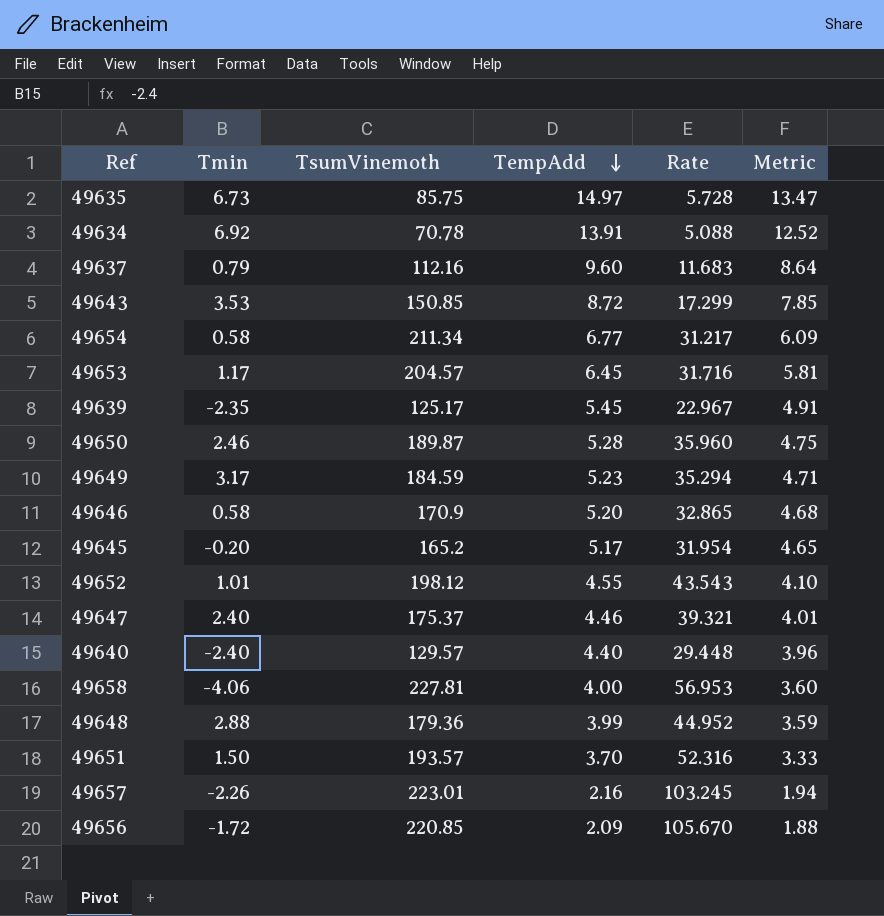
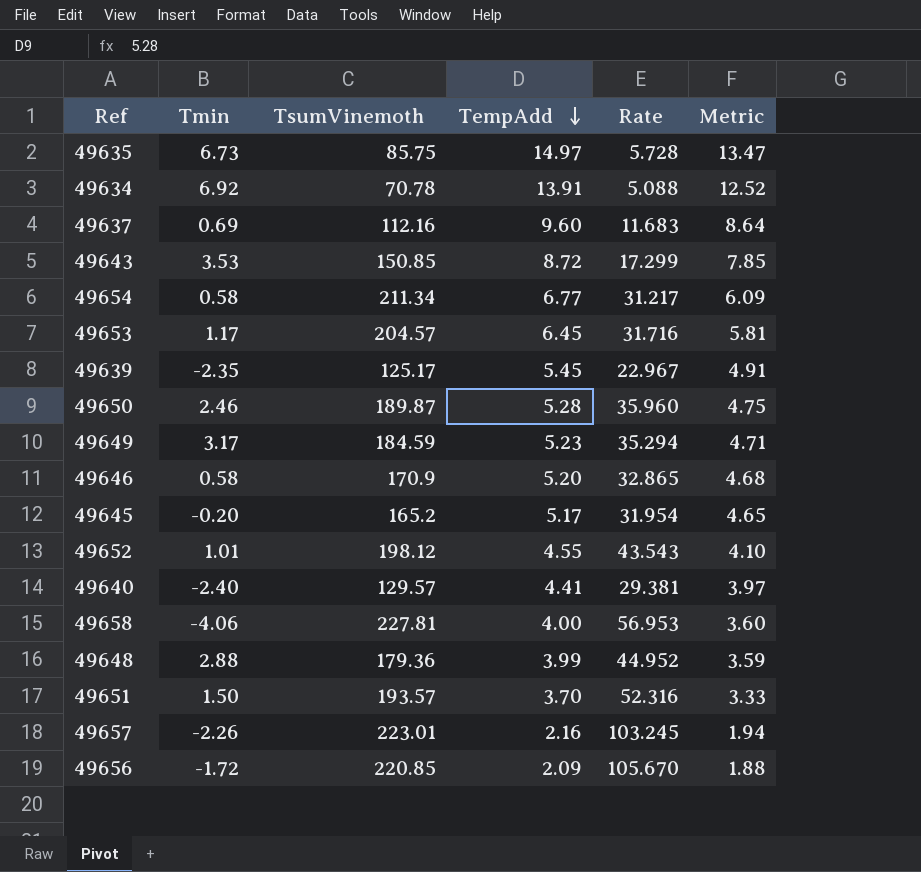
row 49647: 2.40 | 175.37 | 4.46 | 39.321 | 4.01 -> none
49637 | Tmin: 0.79 -> 0.69
49640 | TempAdd: 4.40 -> 4.41
49640 | Rate: 29.448 -> 29.381
49640 | Metric: 3.96 -> 3.97

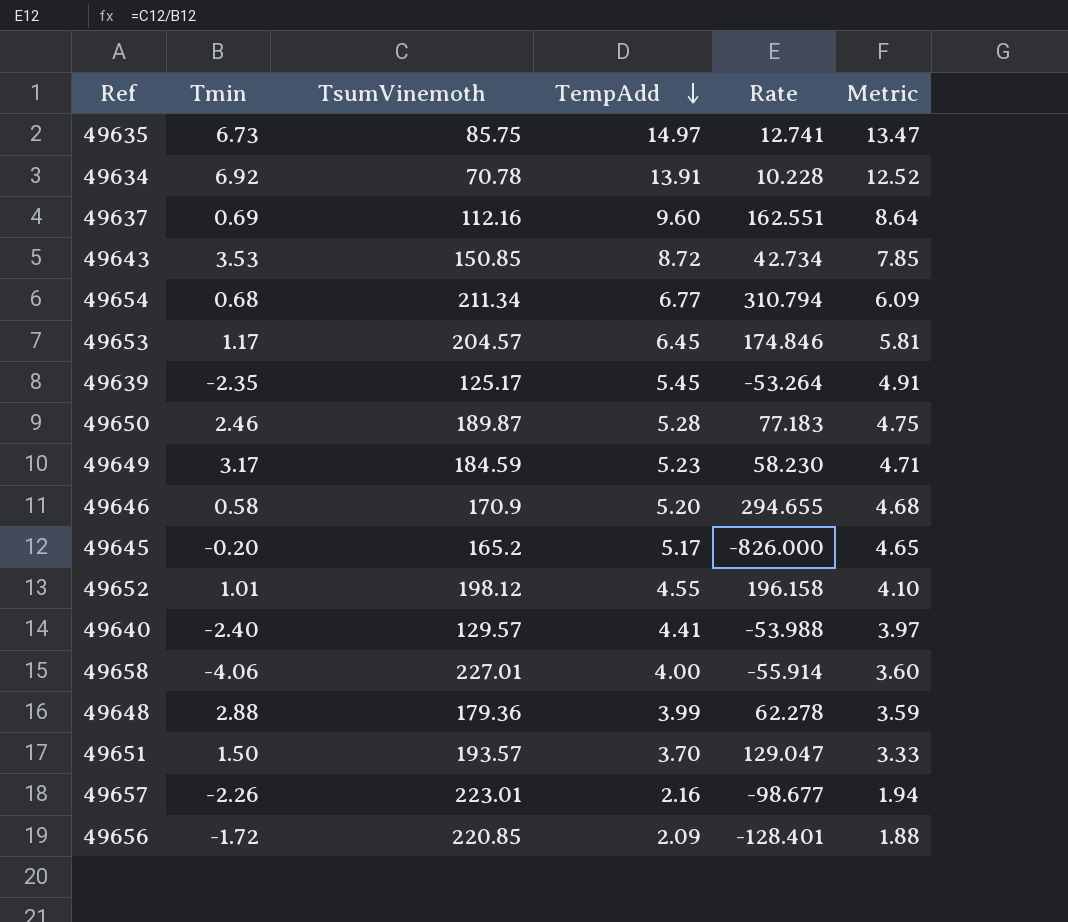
column Rate | formula: [TsumVinemoth] / [TempAdd] -> [TsumVinemoth] / [Tmin]
49654 | Tmin: 0.58 -> 0.68
49658 | TsumVinemoth: 227.81 -> 227.01

